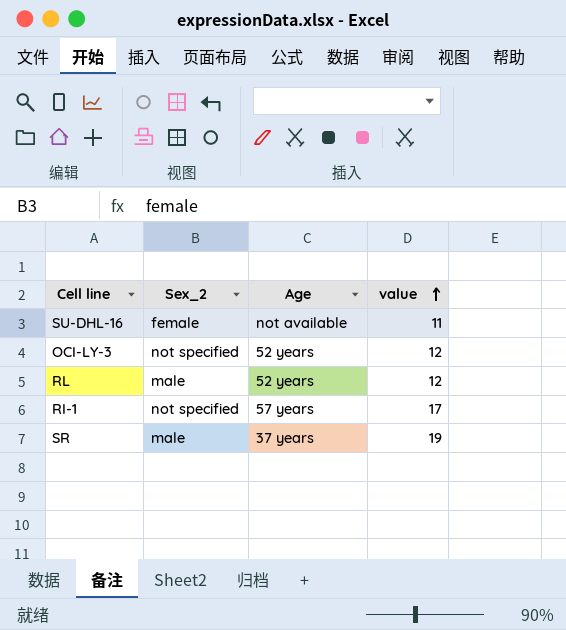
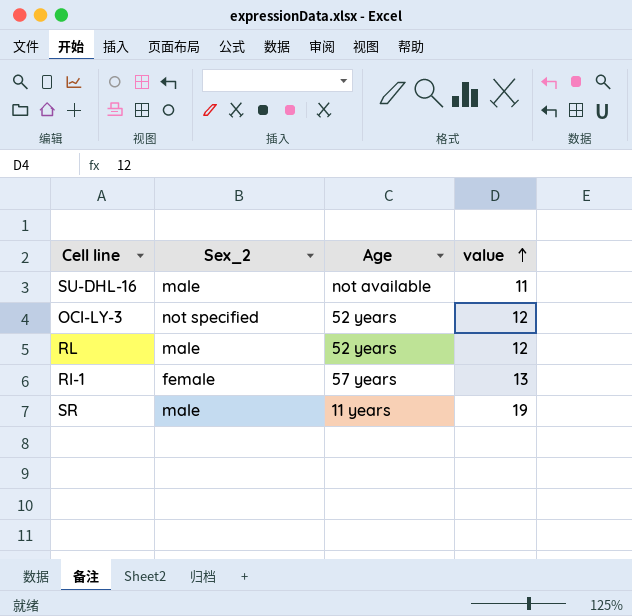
SU-DHL-16 | Sex_2: female -> male
RI-1 | Sex_2: not specified -> female
RI-1 | value: 17 -> 13
SR | Age: 37 years -> 11 years

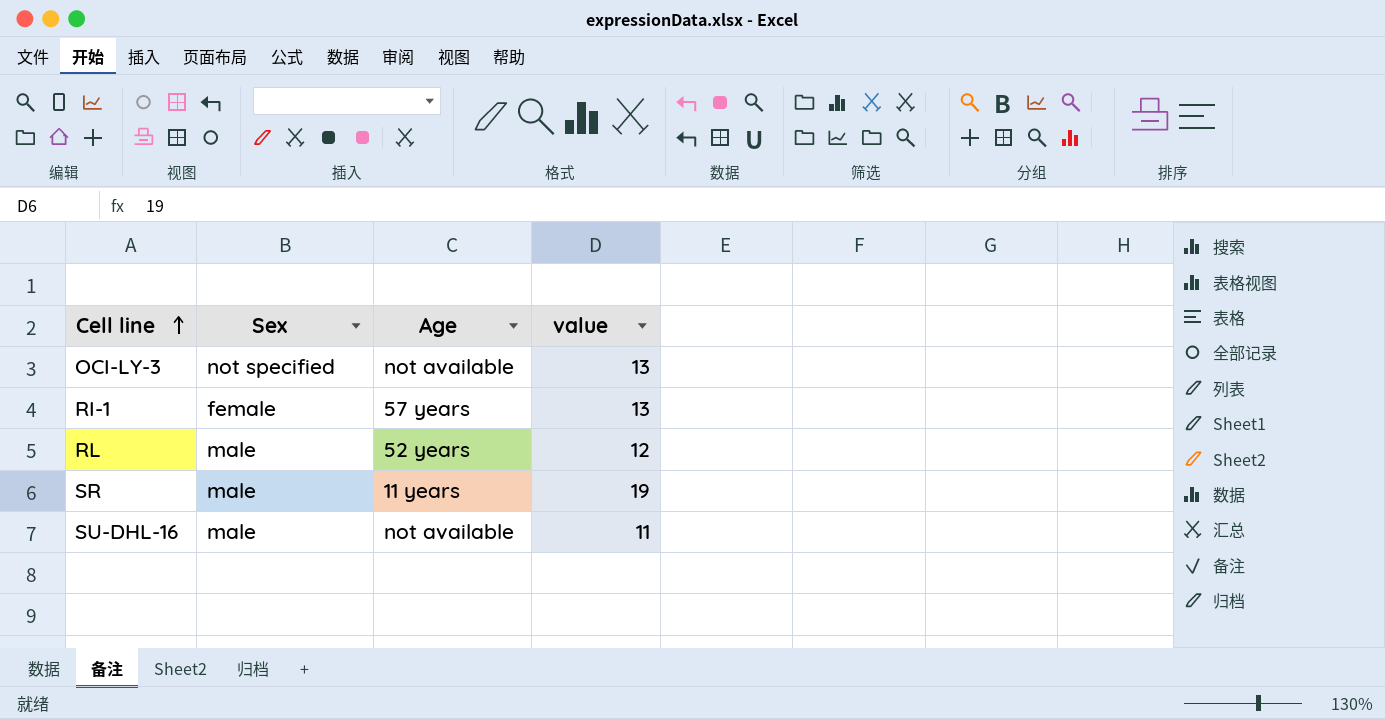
row order: value ascending -> Cell line ascending
column name: Sex_2 -> Sex
OCI-LY-3 | Age: 52 years -> not available
OCI-LY-3 | value: 12 -> 13

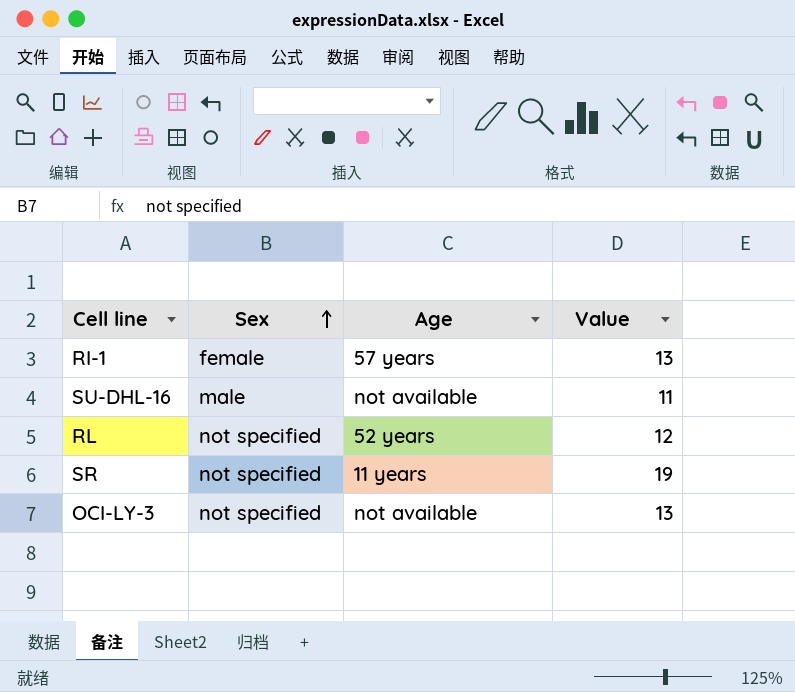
row order: Cell line ascending -> Sex ascending
column name: value -> Value
RL | Sex: male -> not specified
SR | Sex: male -> not specified

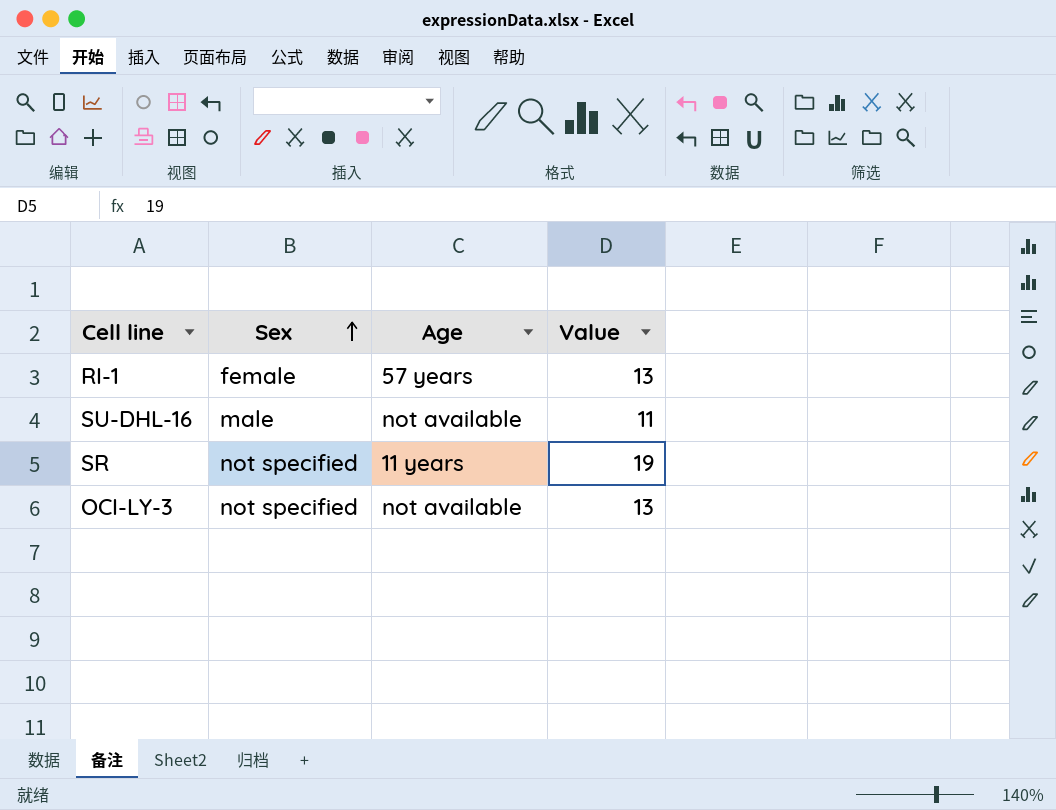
row RL: not specified | 52 years | 12 -> none

